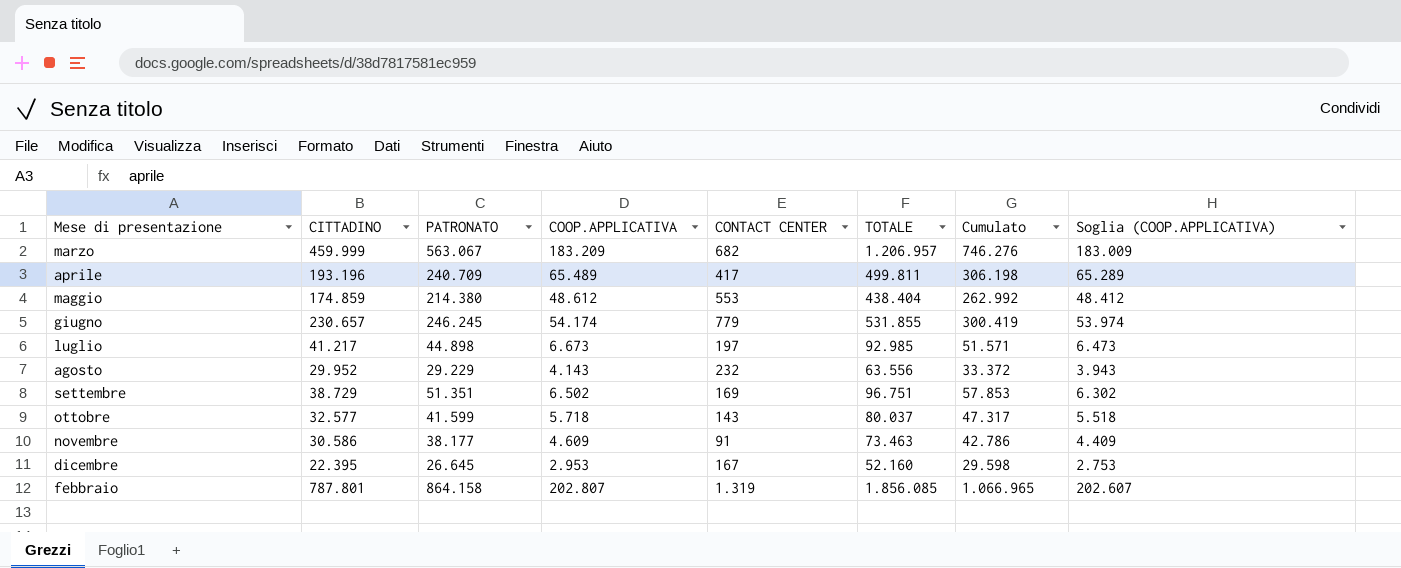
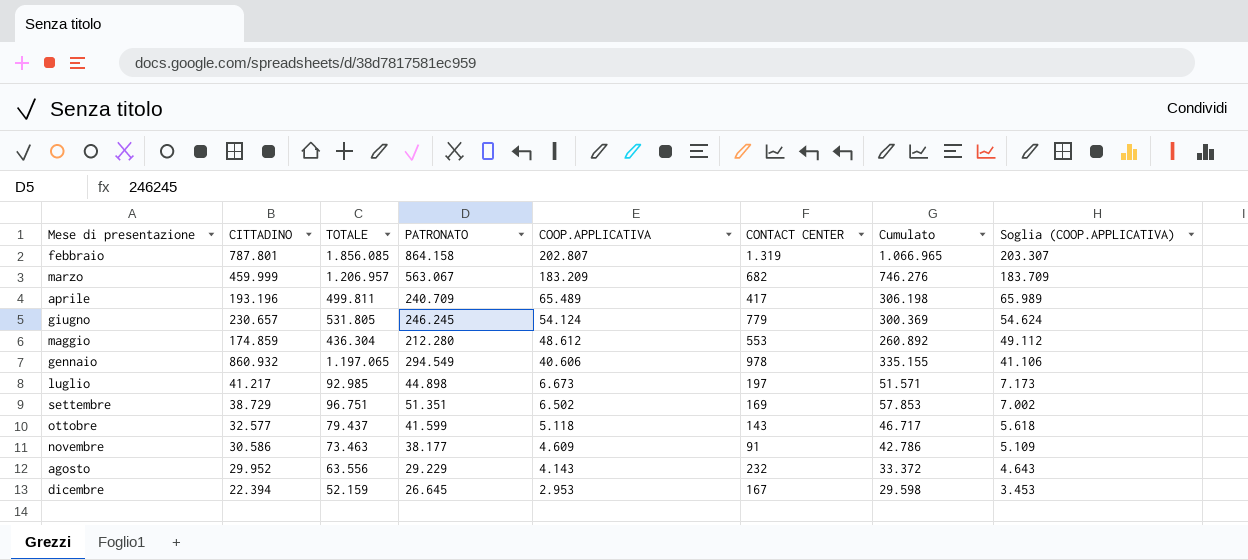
row order: none -> COOP.APPLICATIVA descending
column TOTALE | position: 6 -> 3
column Soglia (COOP.APPLICATIVA) | formula: [COOP.APPLICATIVA] - 200 -> [COOP.APPLICATIVA] + 500
giugno | TOTALE: 531.855 -> 531.805
giugno | COOP.APPLICATIVA: 54.174 -> 54.124
giugno | Cumulato: 300.419 -> 300.369
maggio | TOTALE: 438.404 -> 436.304
maggio | PATRONATO: 214.380 -> 212.280
maggio | Cumulato: 262.992 -> 260.892
row gennaio: none -> 860.932 | 1.197.065 | 294.549 | 40.606 | 978 | 335.155 | 41.106
ottobre | TOTALE: 80.037 -> 79.437
ottobre | COOP.APPLICATIVA: 5.718 -> 5.118
ottobre | Cumulato: 47.317 -> 46.717
dicembre | CITTADINO: 22.395 -> 22.394
dicembre | TOTALE: 52.160 -> 52.159

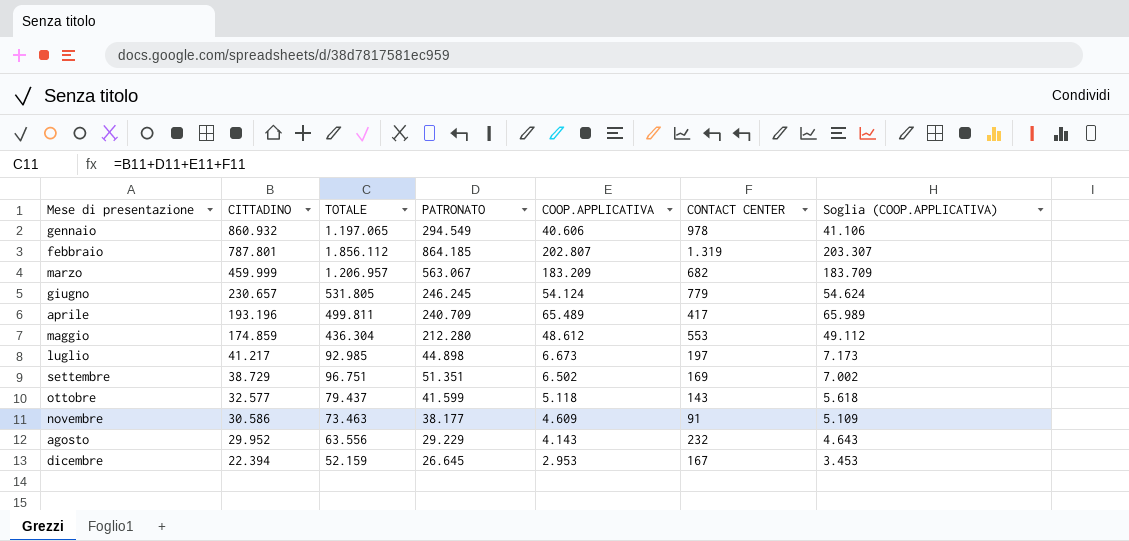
row order: COOP.APPLICATIVA descending -> CITTADINO descending
column Cumulato | formula: [PATRONATO] + [COOP.APPLICATIVA] -> none
febbraio | TOTALE: 1.856.085 -> 1.856.112
febbraio | PATRONATO: 864.158 -> 864.185

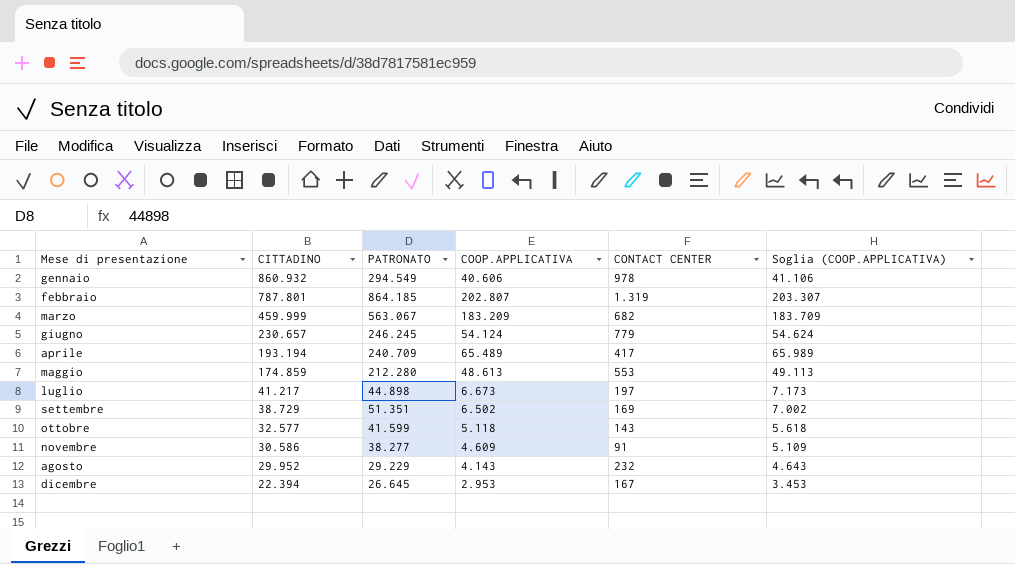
column TOTALE | formula: [CITTADINO] + [PATRONATO] + [COOP.APPLICATIVA] + [CONTACT CENTER] -> none
aprile | CITTADINO: 193.196 -> 193.194
maggio | COOP.APPLICATIVA: 48.612 -> 48.613
maggio | Soglia (COOP.APPLICATIVA): 49.112 -> 49.113
novembre | PATRONATO: 38.177 -> 38.277

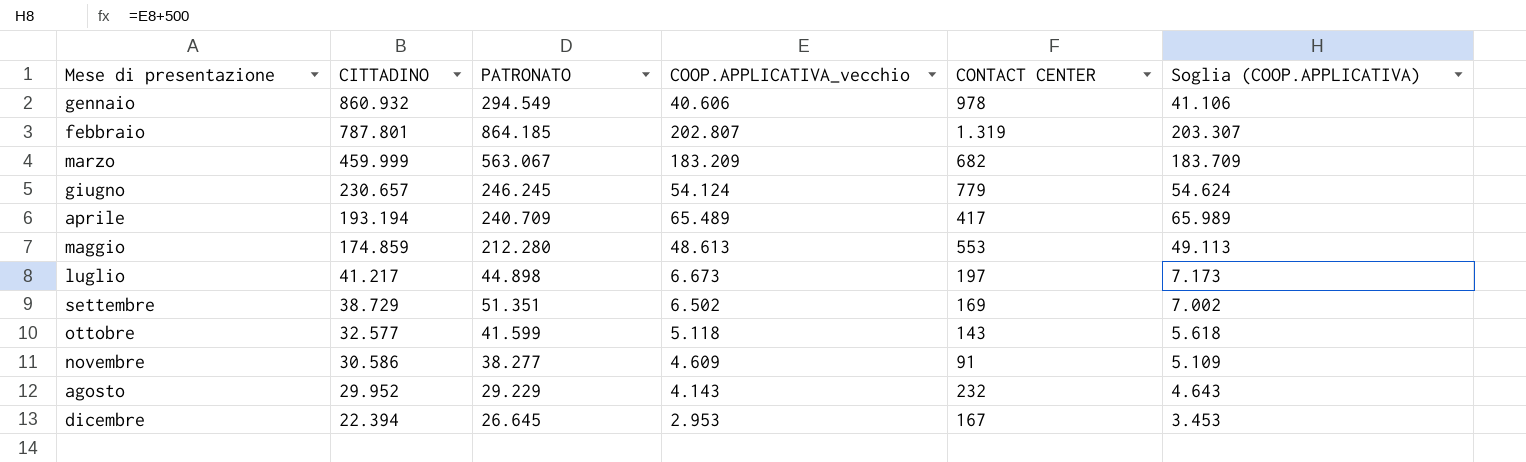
column name: COOP.APPLICATIVA -> COOP.APPLICATIVA_vecchio

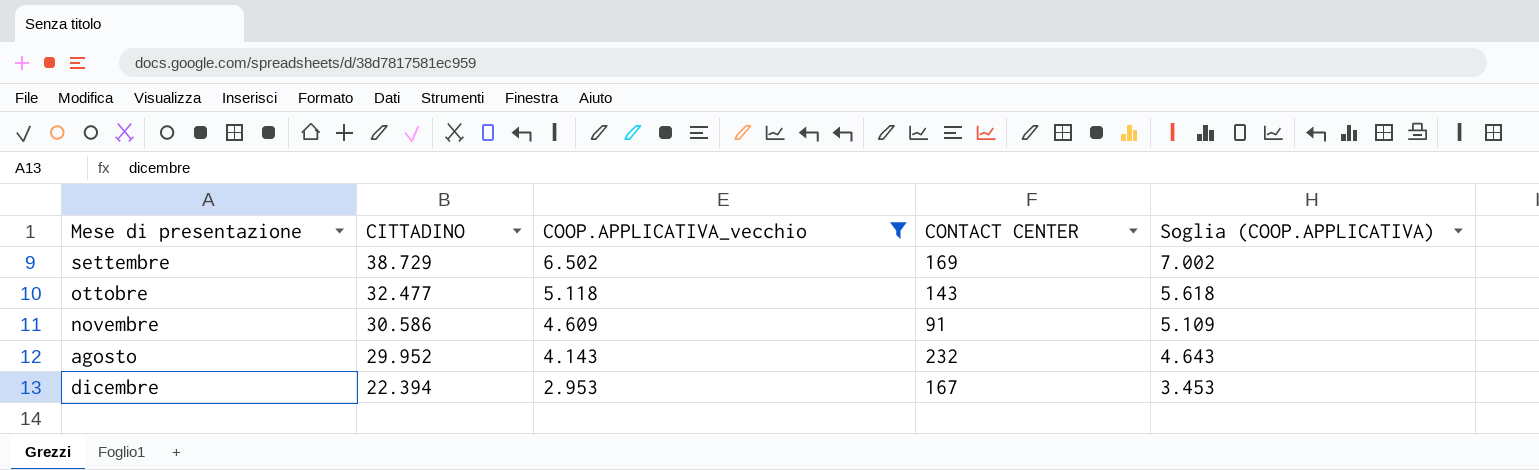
filter: none -> COOP.APPLICATIVA_vecchio <= 6.502
column PATRONATO | position: 3 -> none
ottobre | CITTADINO: 32.577 -> 32.477

